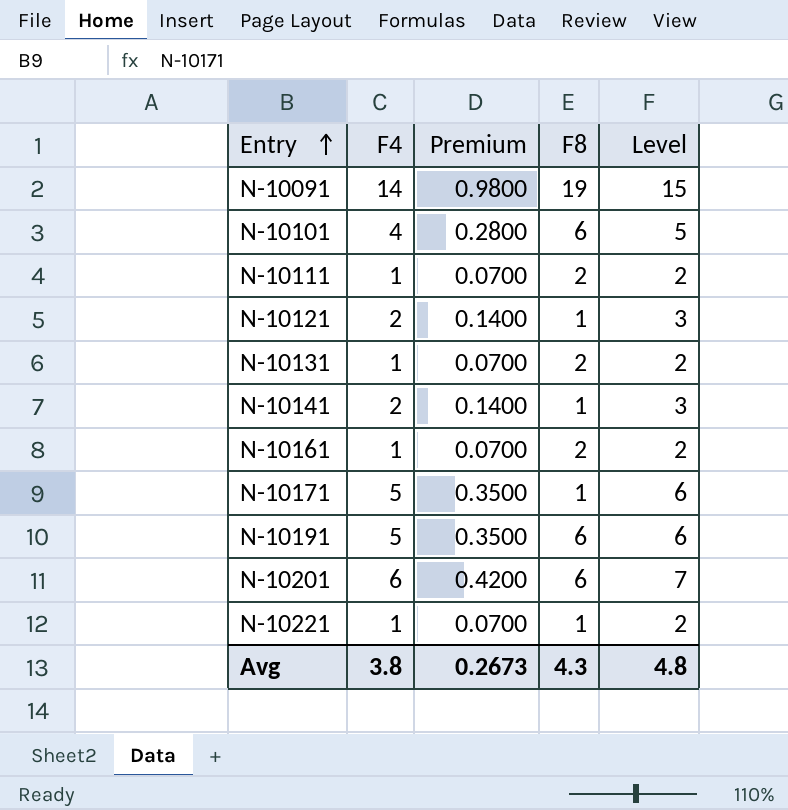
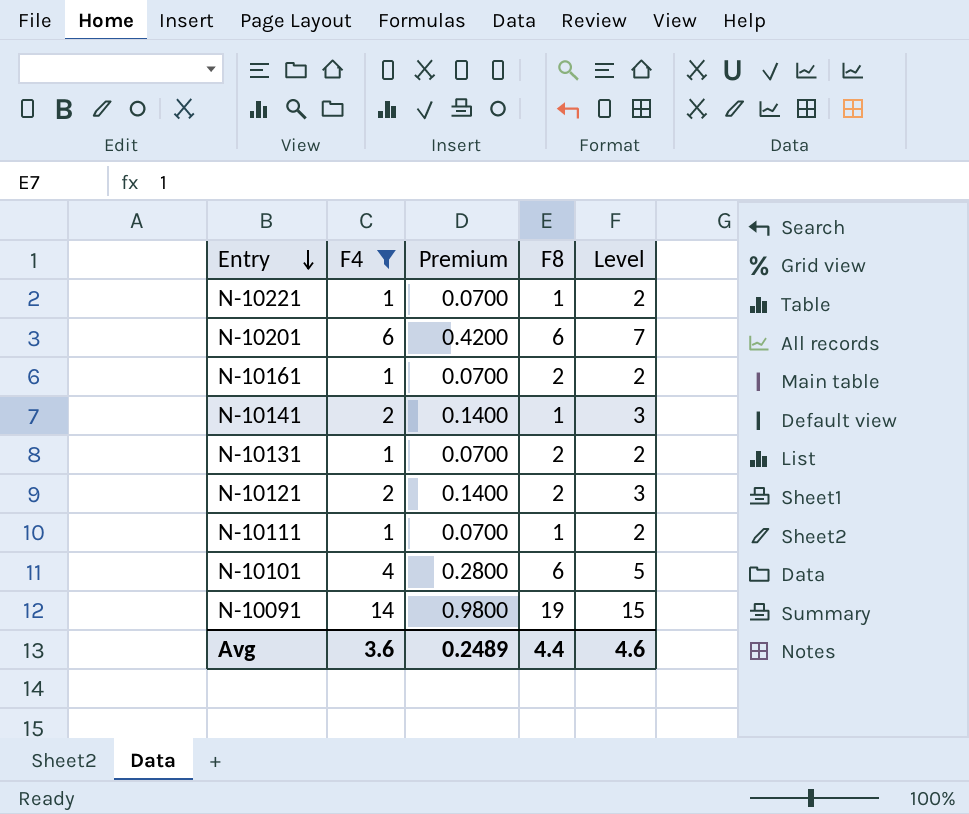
filter: none -> F4 != 5
row order: Entry ascending -> Entry descending
N-10121 | F8: 1 -> 2
N-10111 | F8: 2 -> 1
Avg | F4: 3.8 -> 3.6
Avg | Premium: 0.2673 -> 0.2489
Avg | F8: 4.3 -> 4.4
Avg | Level: 4.8 -> 4.6

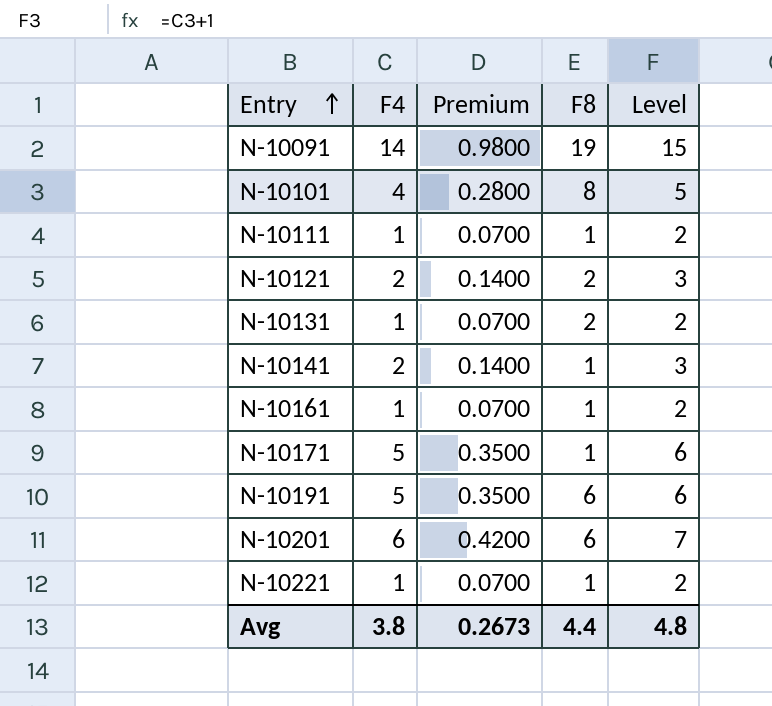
filter: F4 != 5 -> none
row order: Entry descending -> Entry ascending
N-10101 | F8: 6 -> 8
N-10161 | F8: 2 -> 1
Avg | F4: 3.6 -> 3.8
Avg | Premium: 0.2489 -> 0.2673
Avg | Level: 4.6 -> 4.8

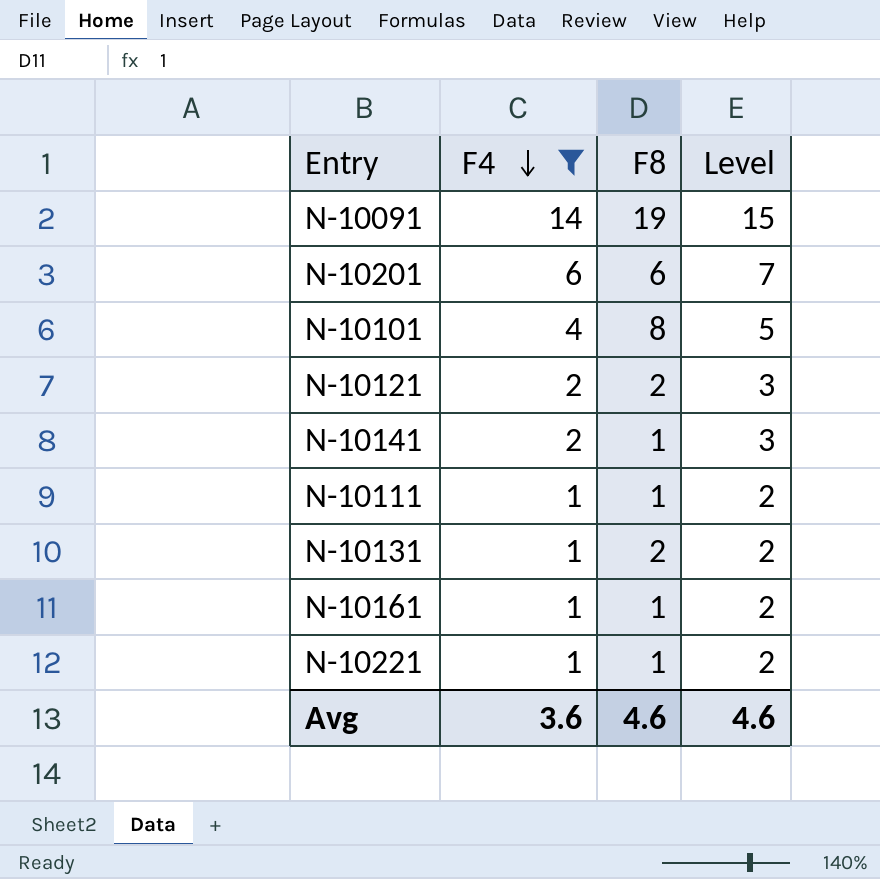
filter: none -> F4 != 5
row order: Entry ascending -> F4 descending
column Premium | formula: [F4] * 0.07 -> none
Avg | F4: 3.8 -> 3.6
Avg | F8: 4.4 -> 4.6
Avg | Level: 4.8 -> 4.6

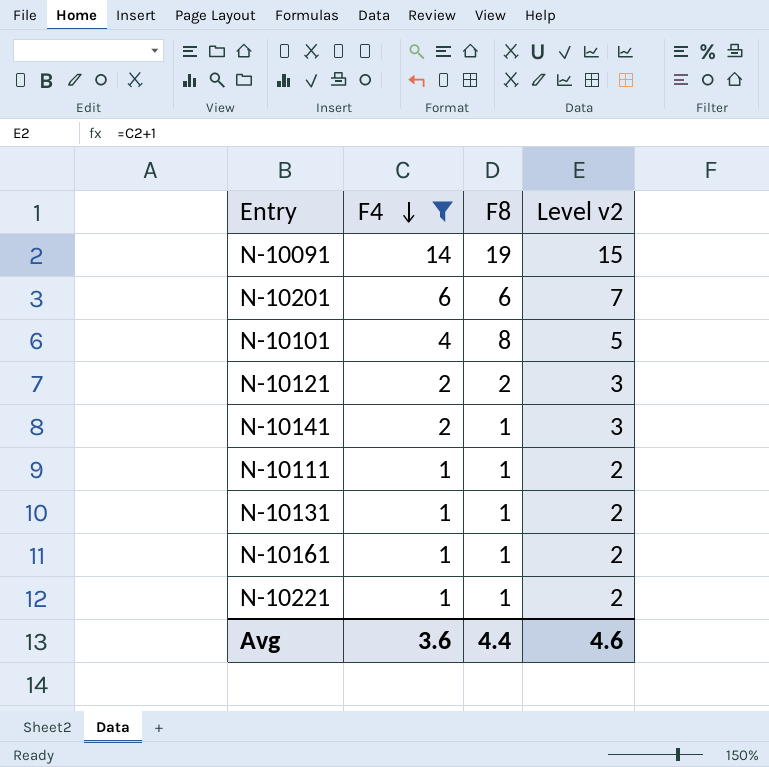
column name: Level -> Level v2
N-10131 | F8: 2 -> 1
Avg | F8: 4.6 -> 4.4

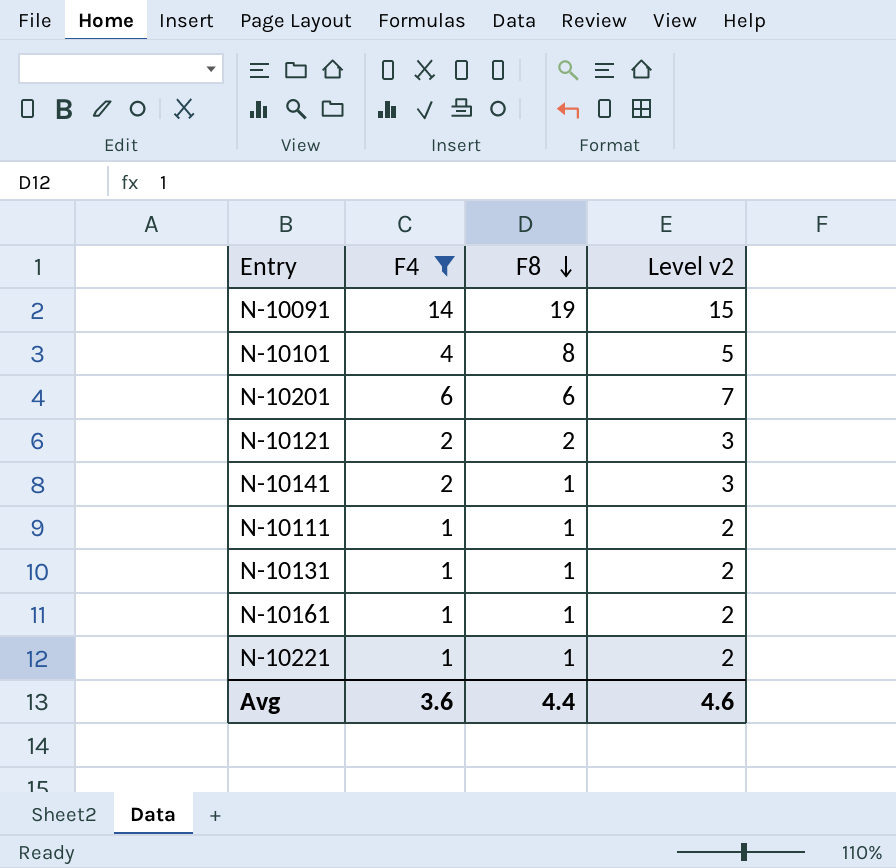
row order: F4 descending -> F8 descending

